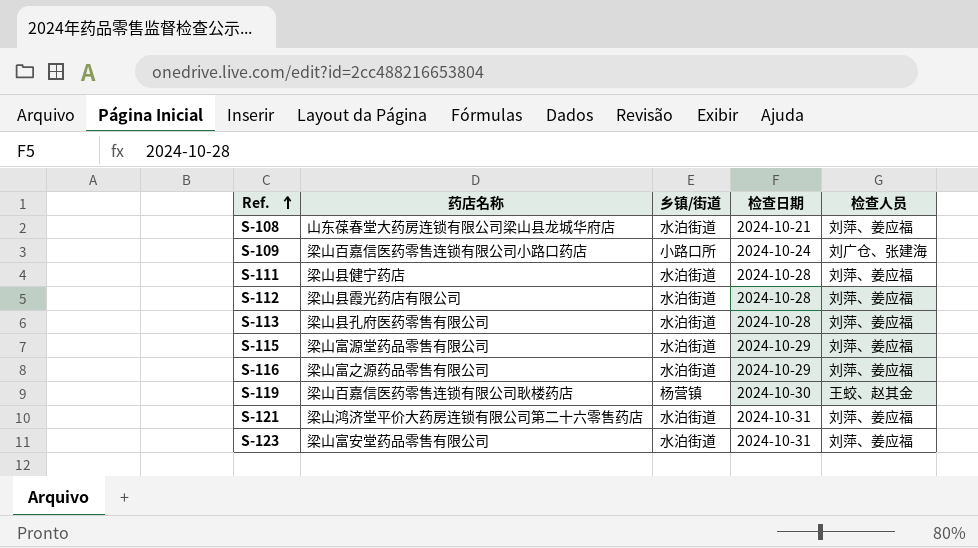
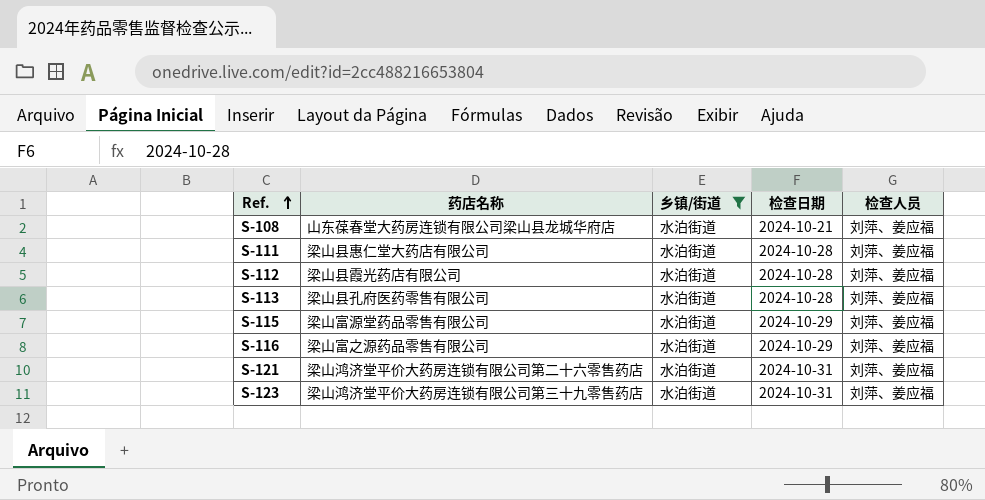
filter: none -> 乡镇/街道 = 水泊街道
S-111 | 药店名称: 梁山县健宁药店 -> 梁山县惠仁堂大药店有限公司
S-123 | 药店名称: 梁山富安堂药品零售有限公司 -> 梁山鸿济堂平价大药房连锁有限公司第三十九零售药店

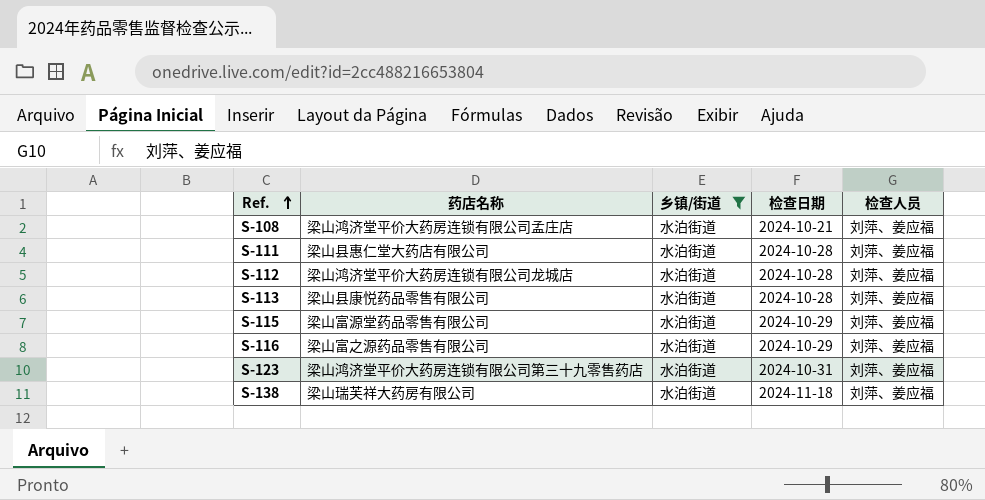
row S-121: 梁山鸿济堂平价大药房连锁有限公司第二十六零售药店 | 水泊街道 | 2024-10-31 | 刘萍、姜应福 -> none
S-108 | 药店名称: 山东葆春堂大药房连锁有限公司梁山县龙城华府店 -> 梁山鸿济堂平价大药房连锁有限公司孟庄店
S-112 | 药店名称: 梁山县霞光药店有限公司 -> 梁山鸿济堂平价大药房连锁有限公司龙城店
S-113 | 药店名称: 梁山县孔府医药零售有限公司 -> 梁山县康悦药品零售有限公司
row S-138: none -> 梁山瑞芙祥大药房有限公司 | 水泊街道 | 2024-11-18 | 刘萍、姜应福

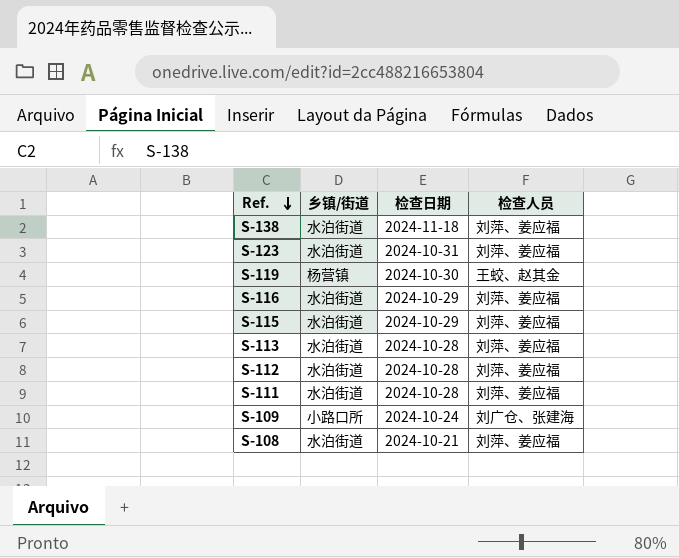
filter: 乡镇/街道 = 水泊街道 -> none
row order: Ref. ascending -> Ref. descending
column 药店名称 | position: 2 -> none

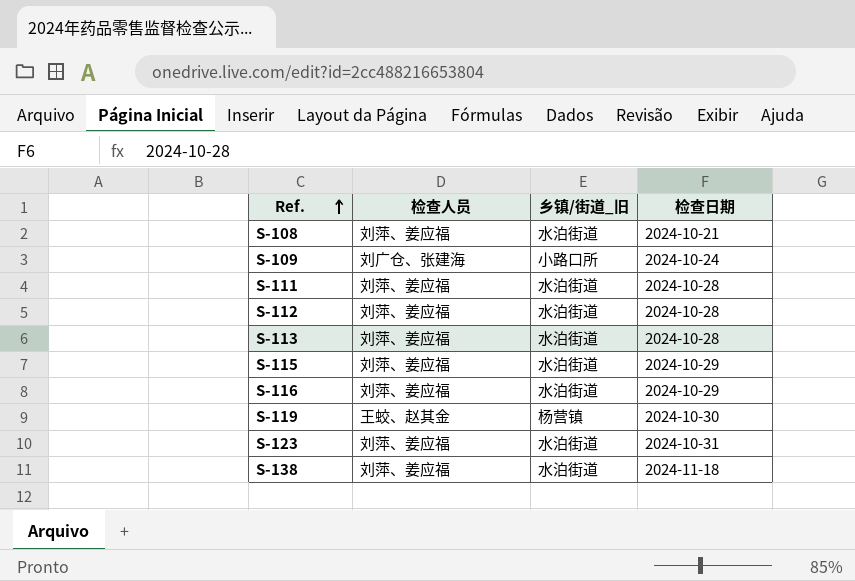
row order: Ref. descending -> Ref. ascending
column 检查人员 | position: 4 -> 2
column name: 乡镇/街道 -> 乡镇/街道_旧

